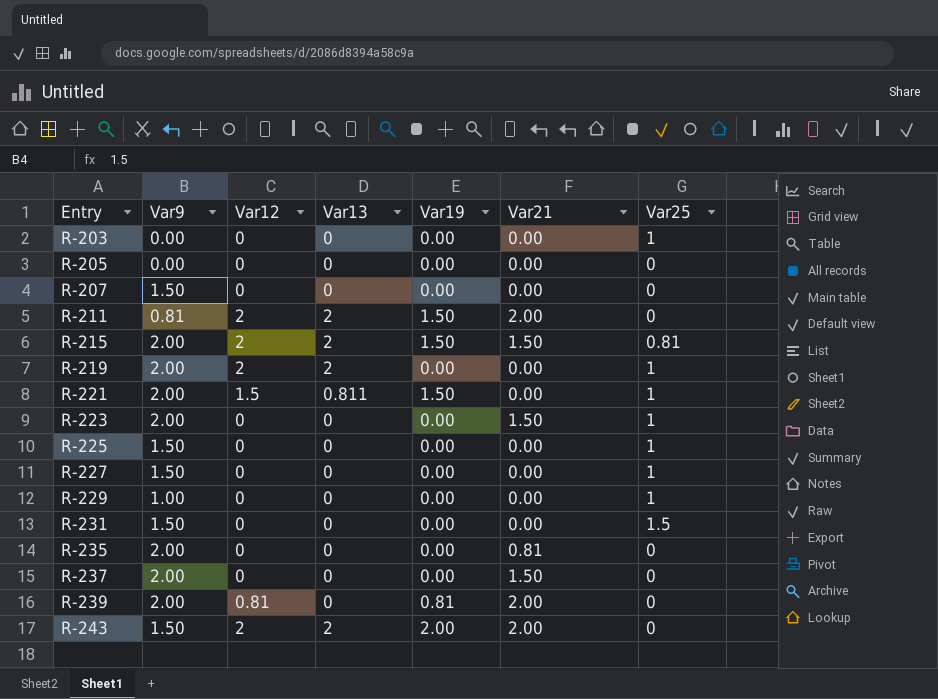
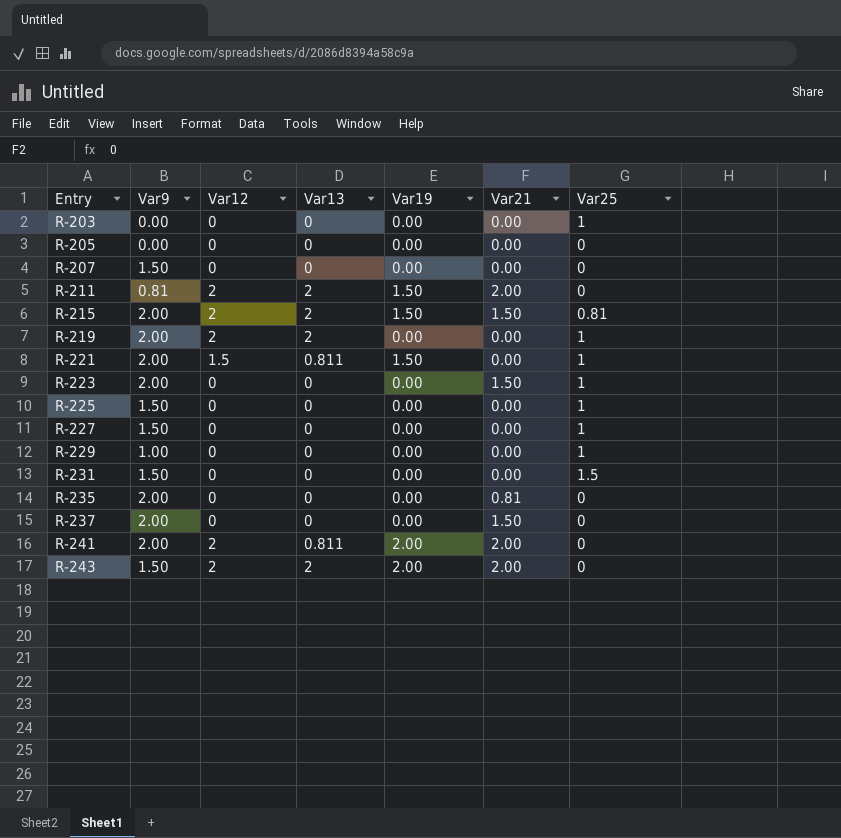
row R-239: 2.00 | 0.81 | 0 | 0.81 | 2.00 | 0 -> none
row R-241: none -> 2.00 | 2 | 0.811 | 2.00 | 2.00 | 0

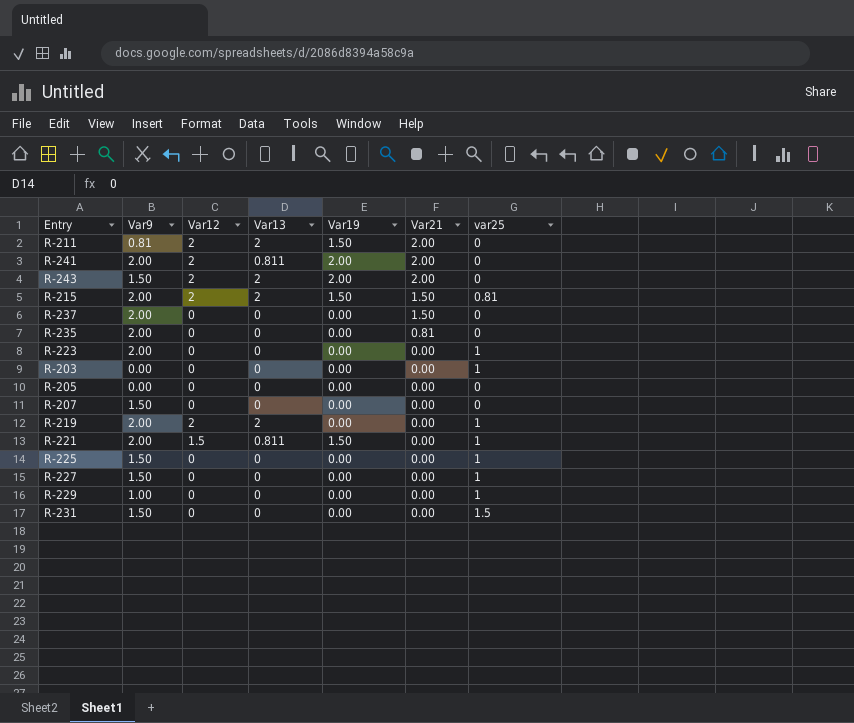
row order: Entry ascending -> Var21 descending
column name: Var25 -> var25
R-223 | Var21: 1.50 -> 0.00

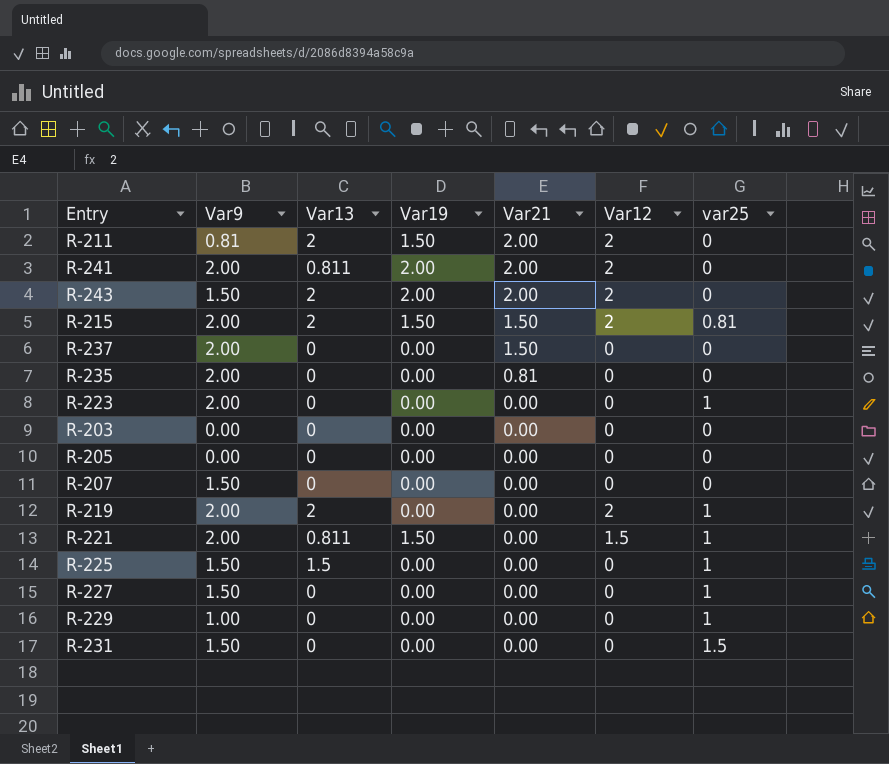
column Var12 | position: 3 -> 6
R-203 | var25: 1 -> 0
R-225 | Var13: 0 -> 1.5

